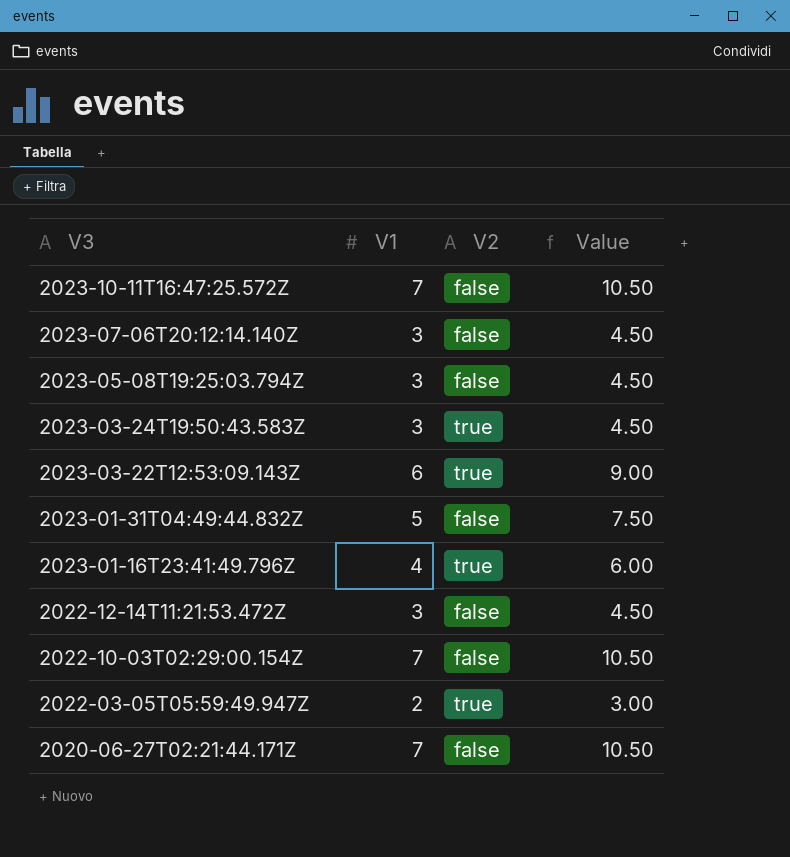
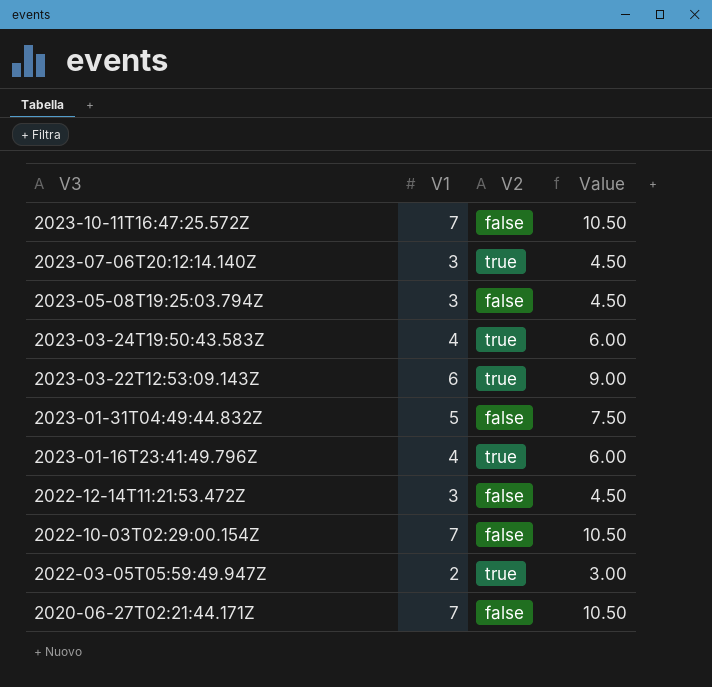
2023-07-06T20:12:14.140Z | V2: false -> true
2023-03-24T19:50:43.583Z | V1: 3 -> 4
2023-03-24T19:50:43.583Z | Value: 4.50 -> 6.00

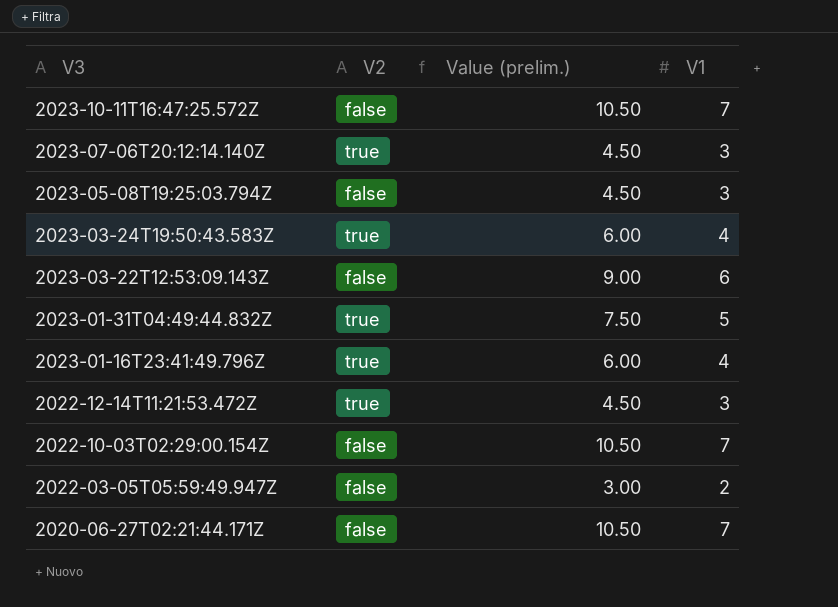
column name: Value -> Value (prelim.)
column V1 | position: 2 -> 4
2023-03-22T12:53:09.143Z | V2: true -> false
2023-01-31T04:49:44.832Z | V2: false -> true
2022-12-14T11:21:53.472Z | V2: false -> true
2022-03-05T05:59:49.947Z | V2: true -> false

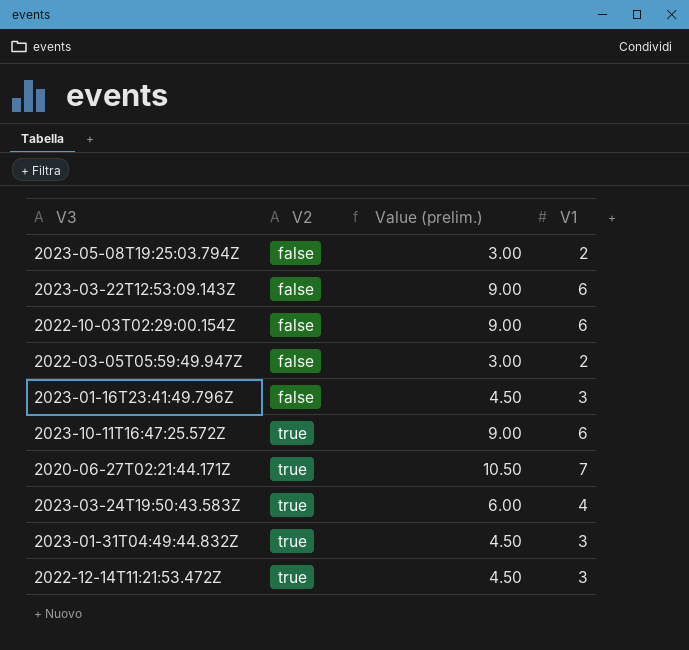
row order: V3 descending -> V2 ascending
row 2023-07-06T20:12:14.140Z: true | 4.50 | 3 -> none
2023-05-08T19:25:03.794Z | Value (prelim.): 4.50 -> 3.00
2023-05-08T19:25:03.794Z | V1: 3 -> 2
2022-10-03T02:29:00.154Z | Value (prelim.): 10.50 -> 9.00
2022-10-03T02:29:00.154Z | V1: 7 -> 6
2023-01-16T23:41:49.796Z | V2: true -> false
2023-01-16T23:41:49.796Z | Value (prelim.): 6.00 -> 4.50
2023-01-16T23:41:49.796Z | V1: 4 -> 3
2023-10-11T16:47:25.572Z | V2: false -> true
2023-10-11T16:47:25.572Z | Value (prelim.): 10.50 -> 9.00
2023-10-11T16:47:25.572Z | V1: 7 -> 6
2020-06-27T02:21:44.171Z | V2: false -> true
2023-01-31T04:49:44.832Z | Value (prelim.): 7.50 -> 4.50
2023-01-31T04:49:44.832Z | V1: 5 -> 3

